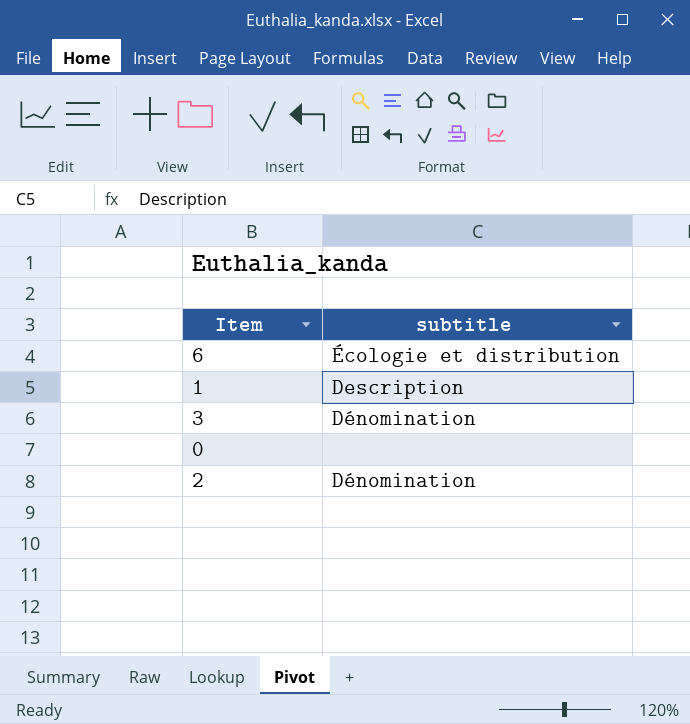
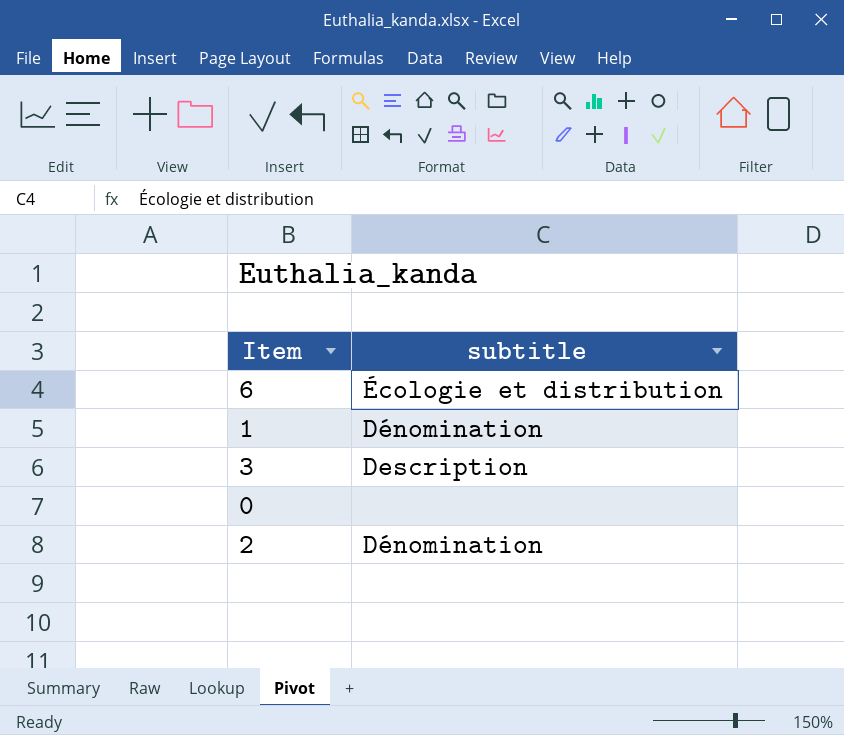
1 | subtitle: Description -> Dénomination
3 | subtitle: Dénomination -> Description

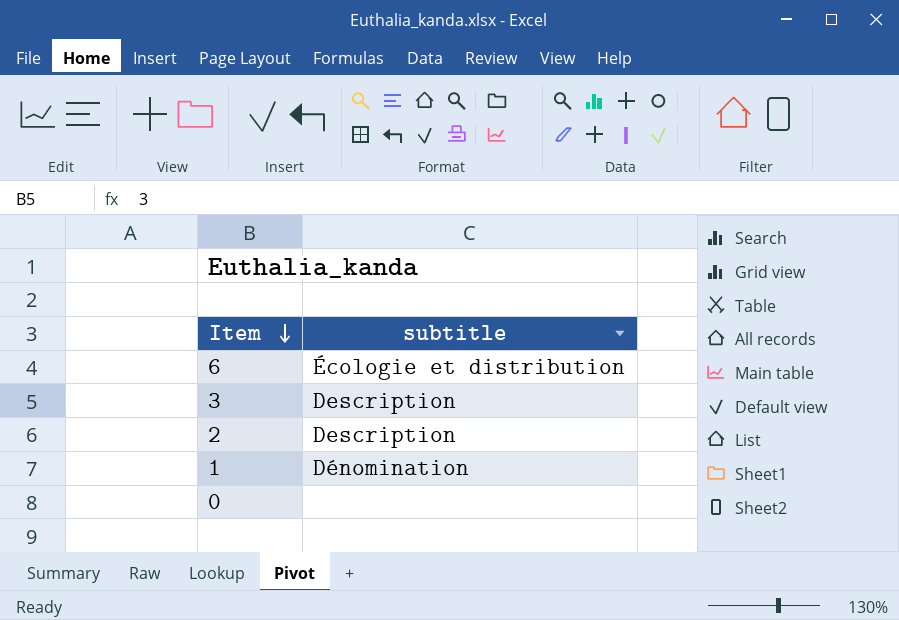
row order: none -> Item descending
2 | subtitle: Dénomination -> Description

